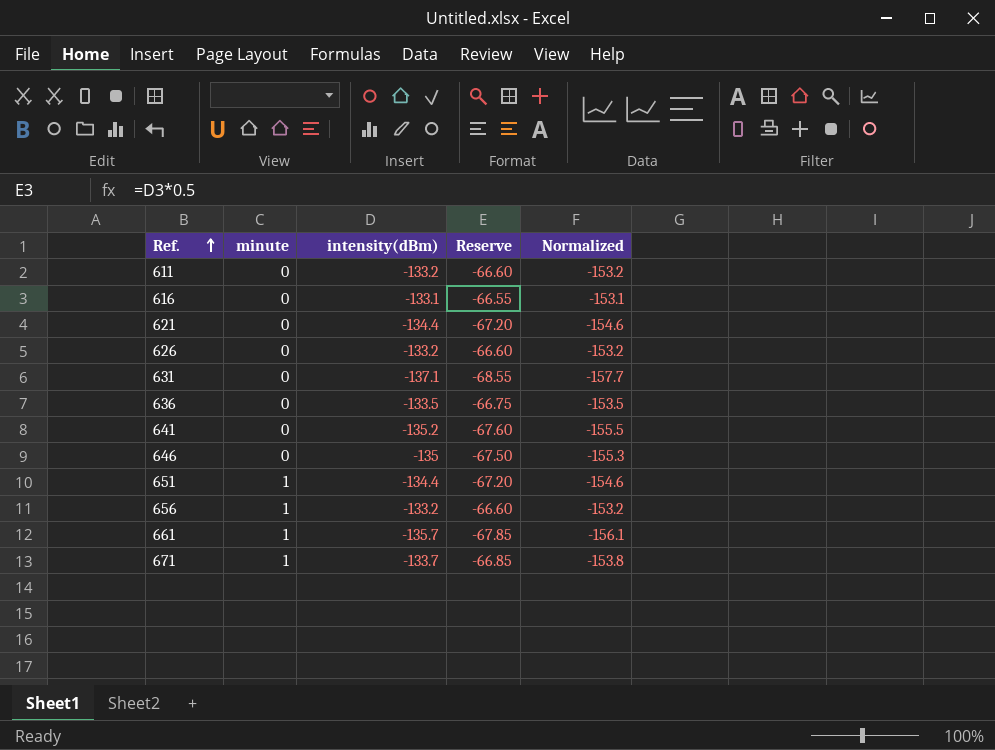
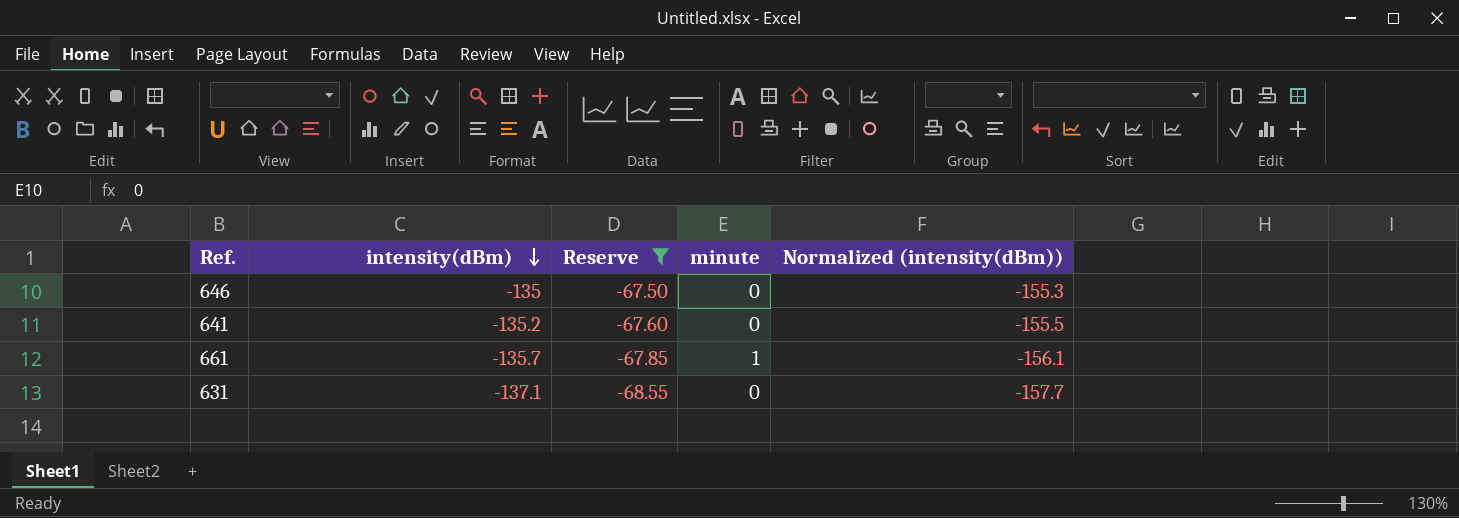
filter: none -> Reserve <= -67.50
row order: Ref. ascending -> intensity(dBm) descending
column minute | position: 2 -> 4
column name: Normalized -> Normalized (intensity(dBm))

